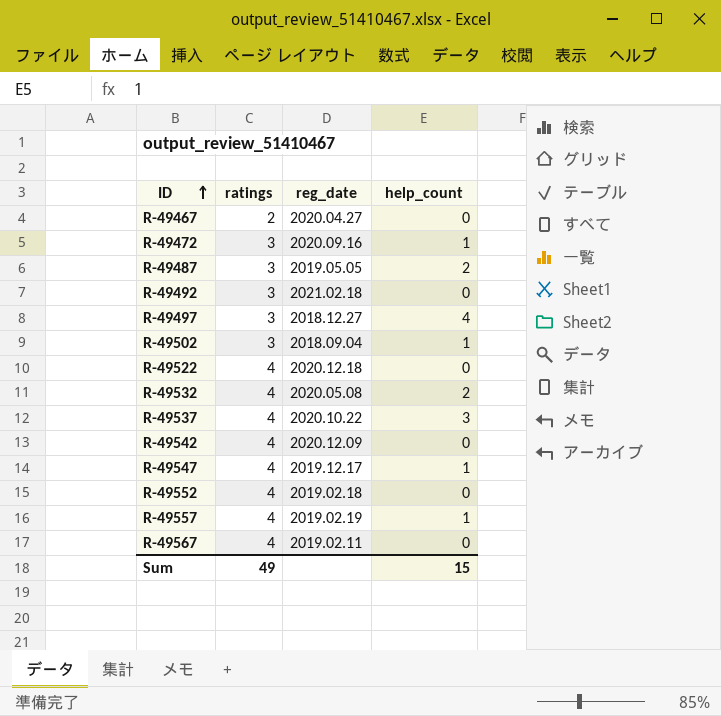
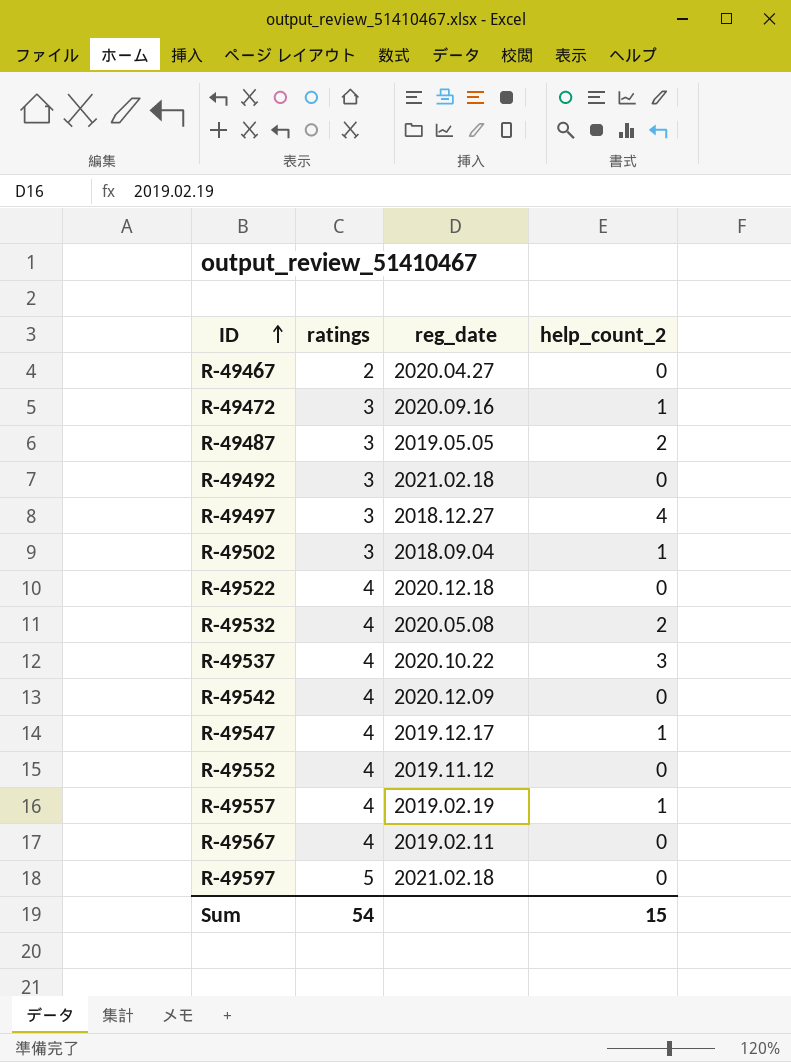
column name: help_count -> help_count_2
R-49552 | reg_date: 2019.02.18 -> 2019.11.12
row R-49597: none -> 5 | 2021.02.18 | 0
Sum | ratings: 49 -> 54

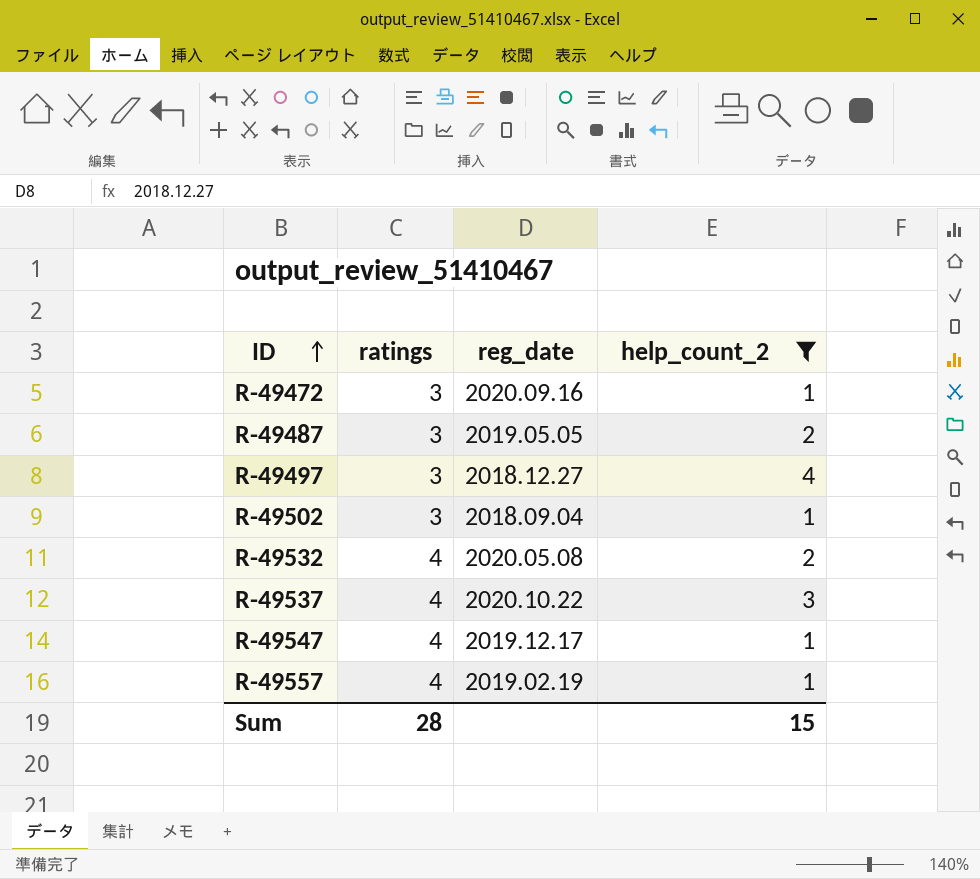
filter: none -> help_count_2 != 0
Sum | ratings: 54 -> 28

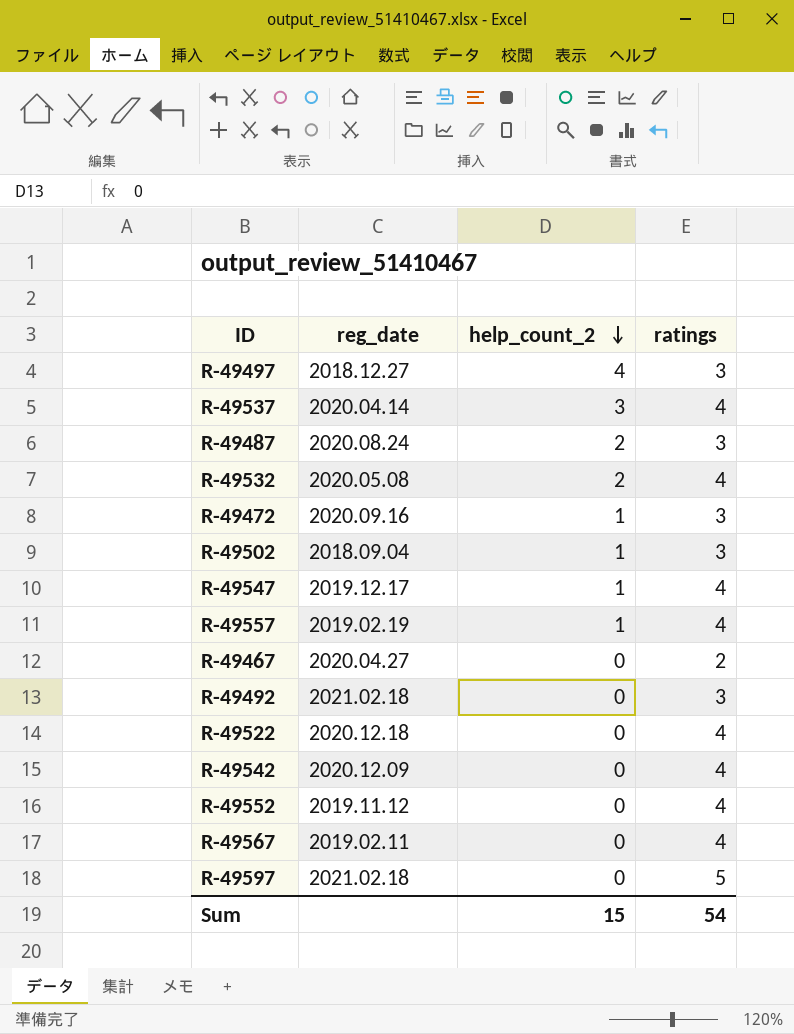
filter: help_count_2 != 0 -> none
row order: ID ascending -> help_count_2 descending
column ratings | position: 2 -> 4
R-49537 | reg_date: 2020.10.22 -> 2020.04.14
R-49487 | reg_date: 2019.05.05 -> 2020.08.24
Sum | ratings: 28 -> 54

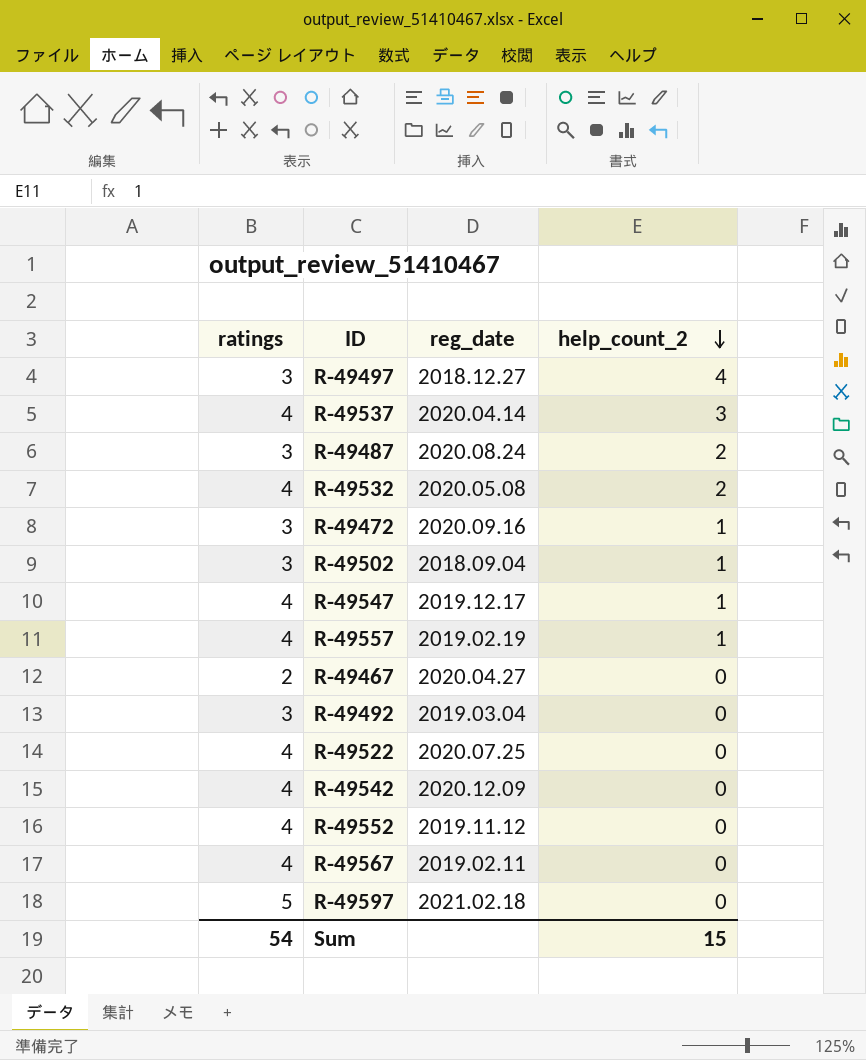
column ratings | position: 4 -> 1
R-49492 | reg_date: 2021.02.18 -> 2019.03.04
R-49522 | reg_date: 2020.12.18 -> 2020.07.25

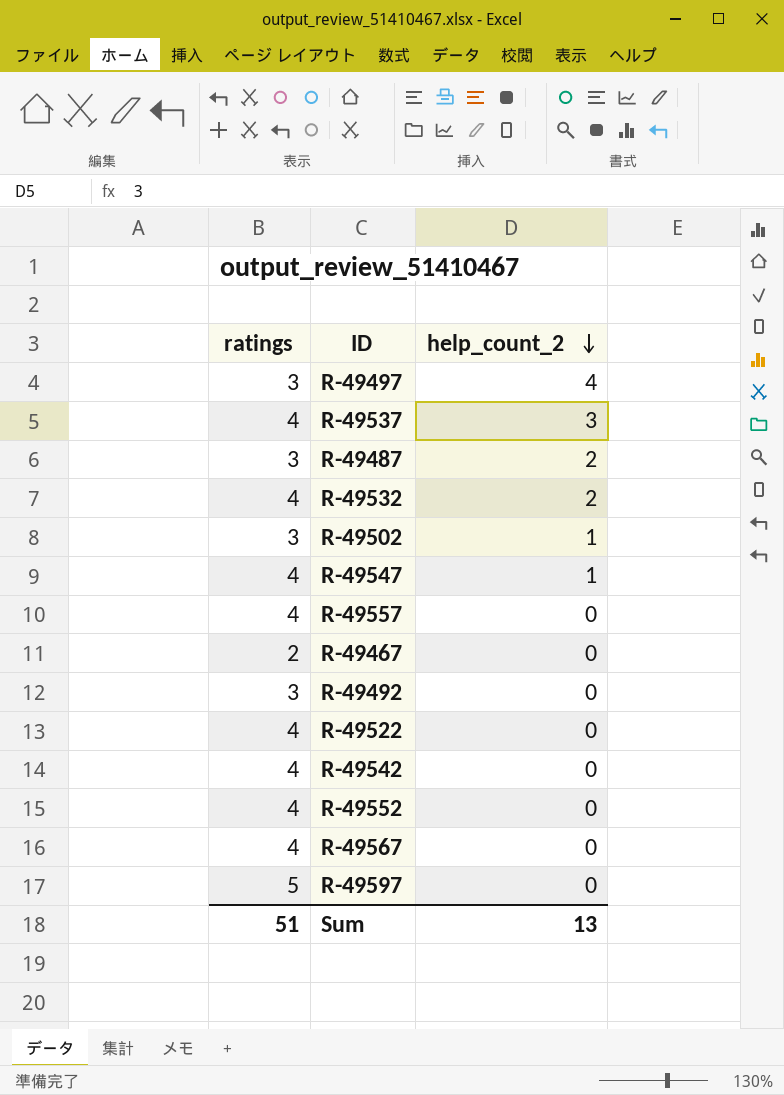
column reg_date | position: 3 -> none
row R-49472: 3 | 2020.09.16 | 1 -> none
R-49557 | help_count_2: 1 -> 0
Sum | ratings: 54 -> 51
Sum | help_count_2: 15 -> 13

